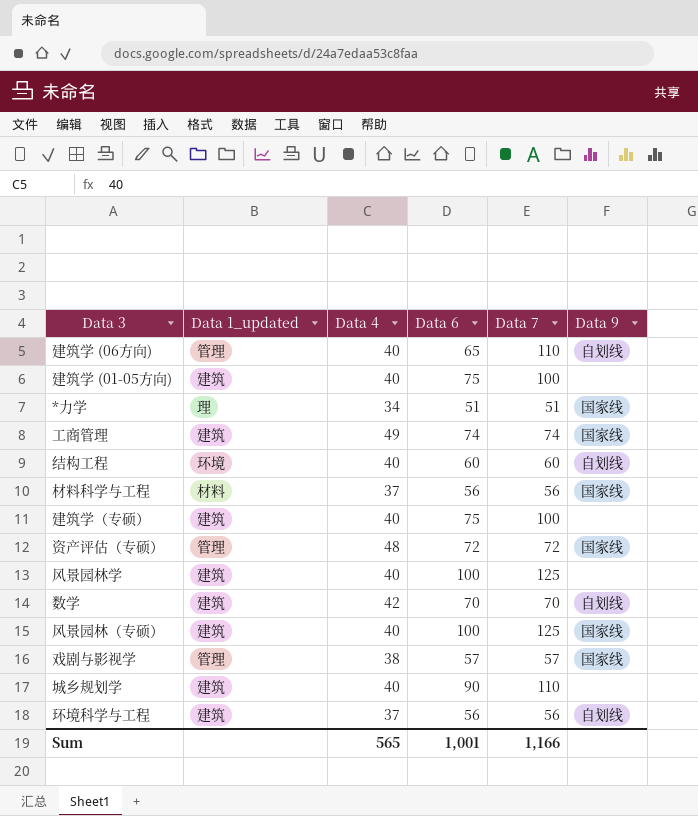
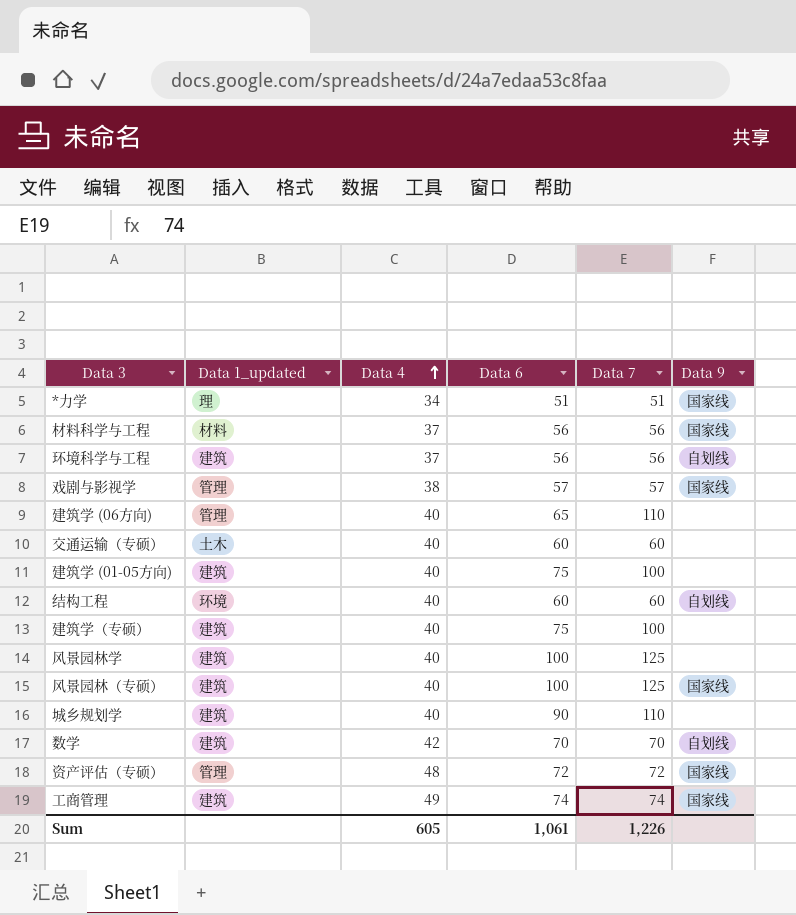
row order: none -> Data 4 ascending
建筑学 (06方向) | Data 9: 自划线 -> none
row 交通运输（专硕）: none -> 土木 | 40 | 60 | 60 | none
Sum | Data 4: 565 -> 605
Sum | Data 6: 1,001 -> 1,061
Sum | Data 7: 1,166 -> 1,226

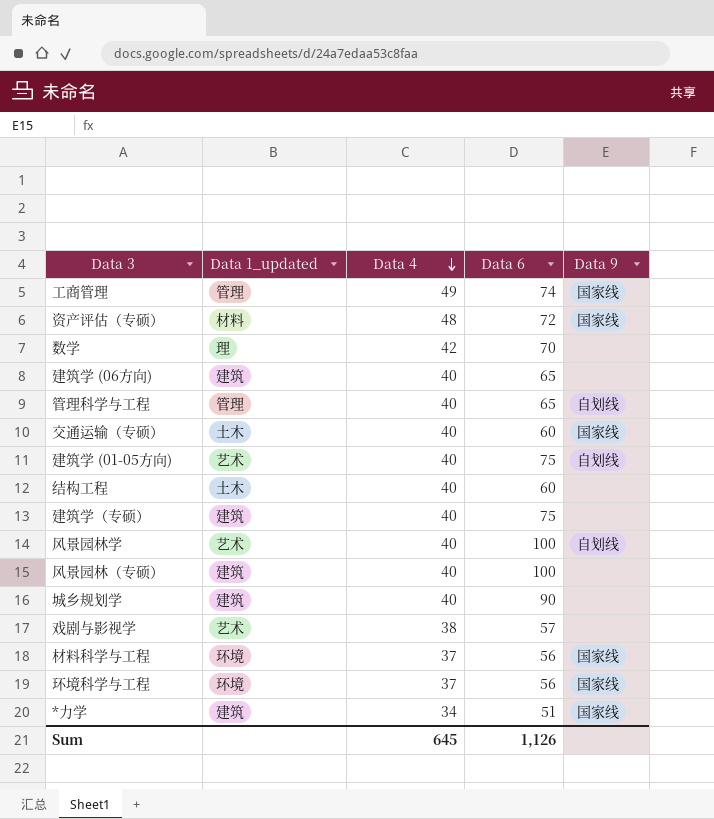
row order: Data 4 ascending -> Data 4 descending
column Data 7 | position: 5 -> none
工商管理 | Data 1_updated: 建筑 -> 管理
资产评估（专硕） | Data 1_updated: 管理 -> 材料
数学 | Data 1_updated: 建筑 -> 理
数学 | Data 9: 自划线 -> none
建筑学 (06方向) | Data 1_updated: 管理 -> 建筑
row 管理科学与工程: none -> 管理 | 40 | 65 | 自划线
交通运输（专硕） | Data 9: none -> 国家线
建筑学 (01-05方向) | Data 1_updated: 建筑 -> 艺术
建筑学 (01-05方向) | Data 9: none -> 自划线
结构工程 | Data 1_updated: 环境 -> 土木
结构工程 | Data 9: 自划线 -> none
风景园林学 | Data 1_updated: 建筑 -> 艺术
风景园林学 | Data 9: none -> 自划线
风景园林（专硕） | Data 9: 国家线 -> none
戏剧与影视学 | Data 1_updated: 管理 -> 艺术
戏剧与影视学 | Data 9: 国家线 -> none
材料科学与工程 | Data 1_updated: 材料 -> 环境
环境科学与工程 | Data 1_updated: 建筑 -> 环境
环境科学与工程 | Data 9: 自划线 -> 国家线
*力学 | Data 1_updated: 理 -> 建筑
Sum | Data 4: 605 -> 645
Sum | Data 6: 1,061 -> 1,126

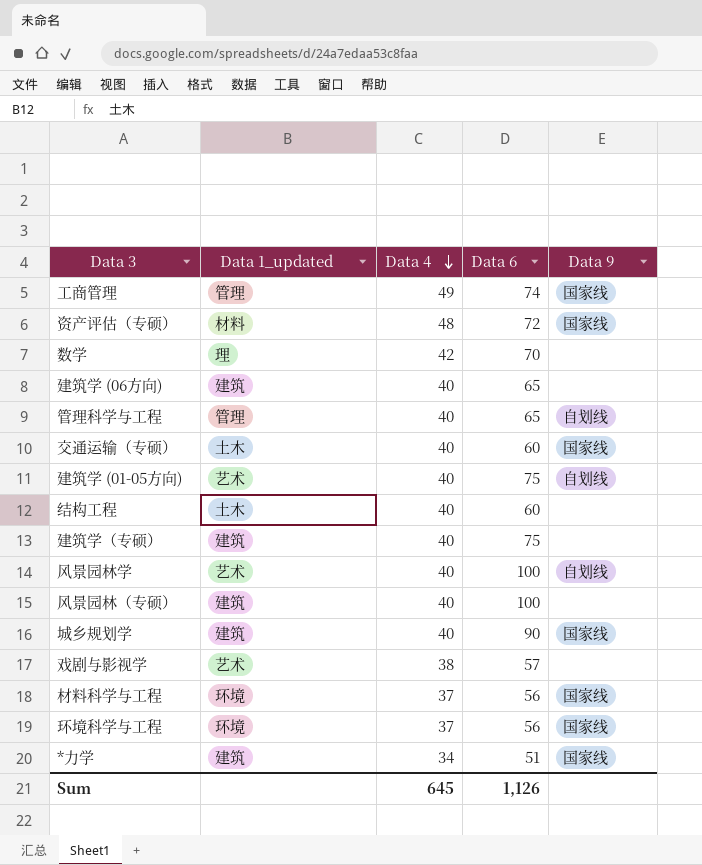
城乡规划学 | Data 9: none -> 国家线

